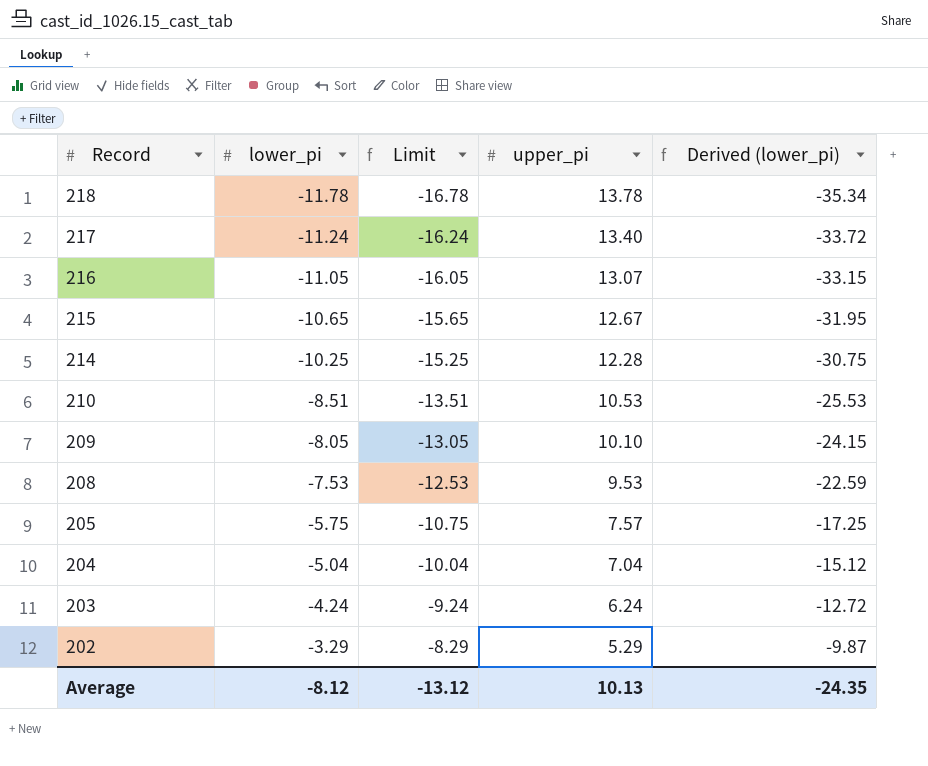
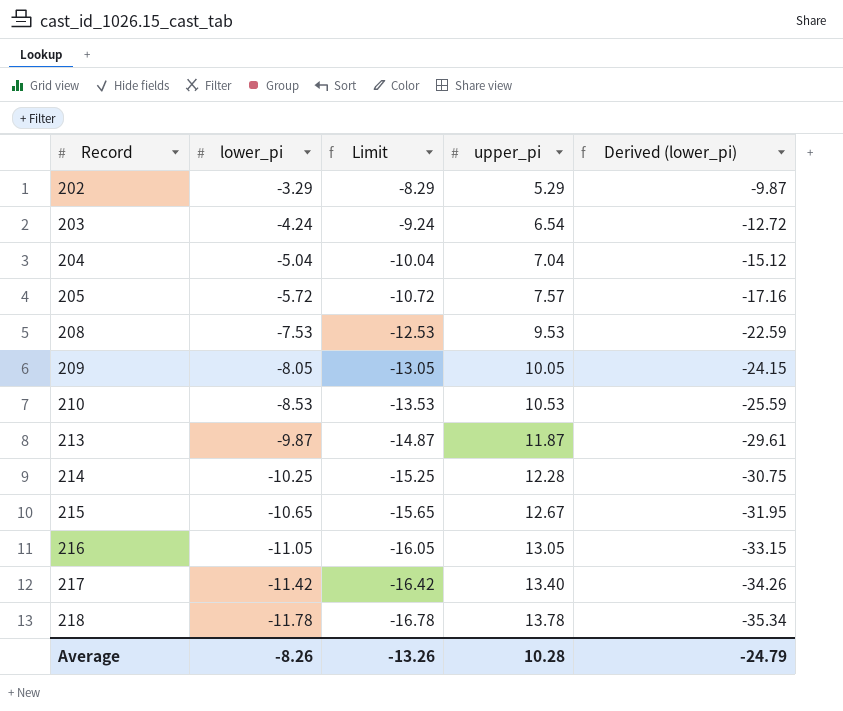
row order: Record descending -> Record ascending
203 | upper_pi: 6.24 -> 6.54
205 | lower_pi: -5.75 -> -5.72
205 | Limit: -10.75 -> -10.72
205 | Derived (lower_pi): -17.25 -> -17.16
209 | upper_pi: 10.10 -> 10.05
210 | lower_pi: -8.51 -> -8.53
210 | Limit: -13.51 -> -13.53
210 | Derived (lower_pi): -25.53 -> -25.59
row 213: none -> -9.87 | -14.87 | 11.87 | -29.61
216 | upper_pi: 13.07 -> 13.05
217 | lower_pi: -11.24 -> -11.42
217 | Limit: -16.24 -> -16.42
217 | Derived (lower_pi): -33.72 -> -34.26
Average | lower_pi: -8.12 -> -8.26
Average | Limit: -13.12 -> -13.26
Average | upper_pi: 10.13 -> 10.28
Average | Derived (lower_pi): -24.35 -> -24.79

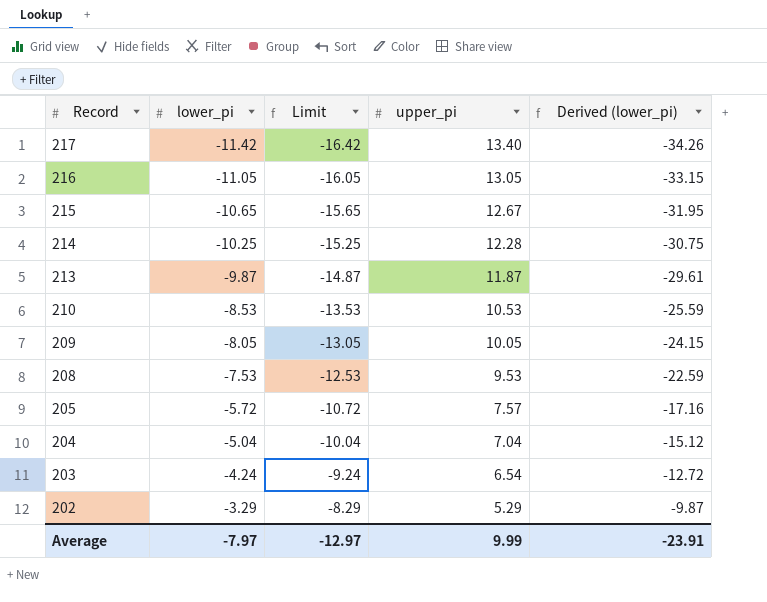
row order: Record ascending -> Record descending
row 218: -11.78 | -16.78 | 13.78 | -35.34 -> none
Average | lower_pi: -8.26 -> -7.97
Average | Limit: -13.26 -> -12.97
Average | upper_pi: 10.28 -> 9.99
Average | Derived (lower_pi): -24.79 -> -23.91

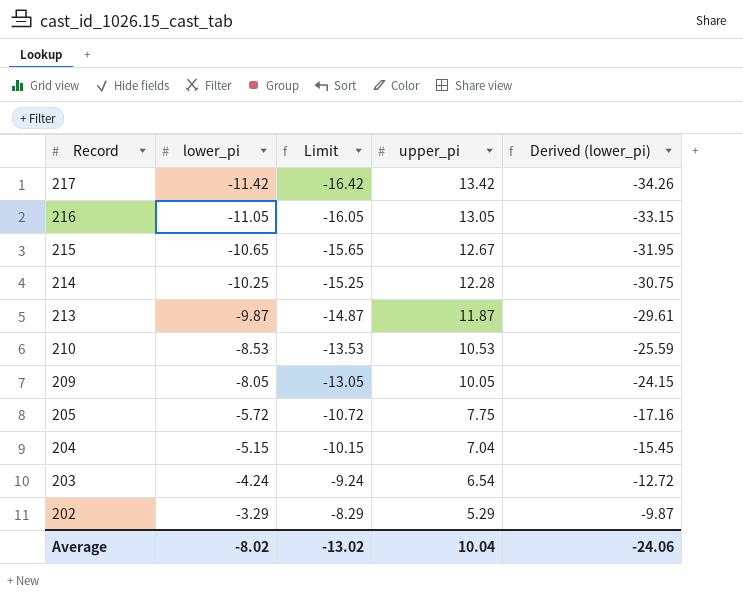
row 208: -7.53 | -12.53 | 9.53 | -22.59 -> none
217 | upper_pi: 13.40 -> 13.42
205 | upper_pi: 7.57 -> 7.75
204 | lower_pi: -5.04 -> -5.15
204 | Limit: -10.04 -> -10.15
204 | Derived (lower_pi): -15.12 -> -15.45
Average | lower_pi: -7.97 -> -8.02
Average | Limit: -12.97 -> -13.02
Average | upper_pi: 9.99 -> 10.04
Average | Derived (lower_pi): -23.91 -> -24.06

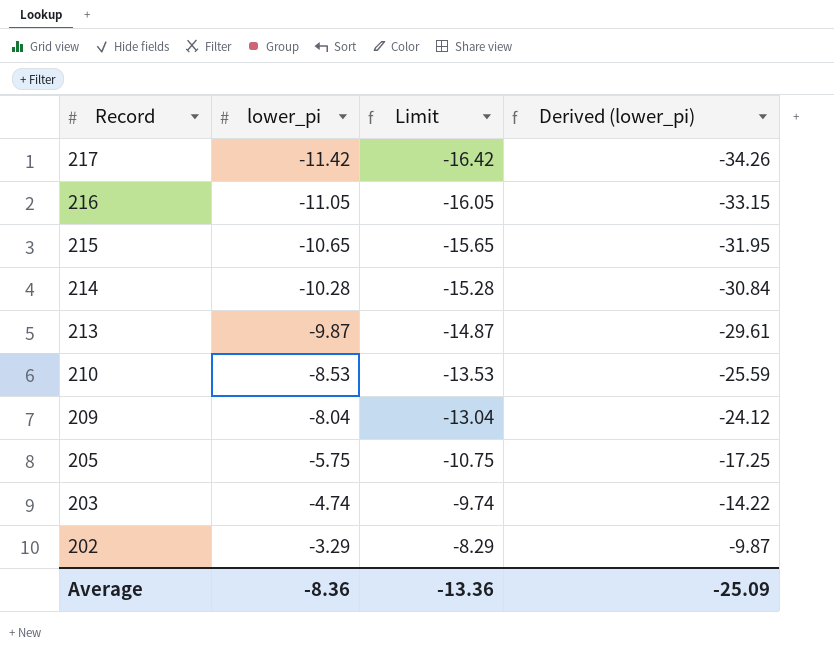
column upper_pi | position: 4 -> none
row 204: -5.15 | -10.15 | 7.04 | -15.45 -> none
214 | lower_pi: -10.25 -> -10.28
214 | Limit: -15.25 -> -15.28
214 | Derived (lower_pi): -30.75 -> -30.84
209 | lower_pi: -8.05 -> -8.04
209 | Limit: -13.05 -> -13.04
209 | Derived (lower_pi): -24.15 -> -24.12
205 | lower_pi: -5.72 -> -5.75
205 | Limit: -10.72 -> -10.75
205 | Derived (lower_pi): -17.16 -> -17.25
203 | lower_pi: -4.24 -> -4.74
203 | Limit: -9.24 -> -9.74
203 | Derived (lower_pi): -12.72 -> -14.22
Average | lower_pi: -8.02 -> -8.36
Average | Limit: -13.02 -> -13.36
Average | Derived (lower_pi): -24.06 -> -25.09

